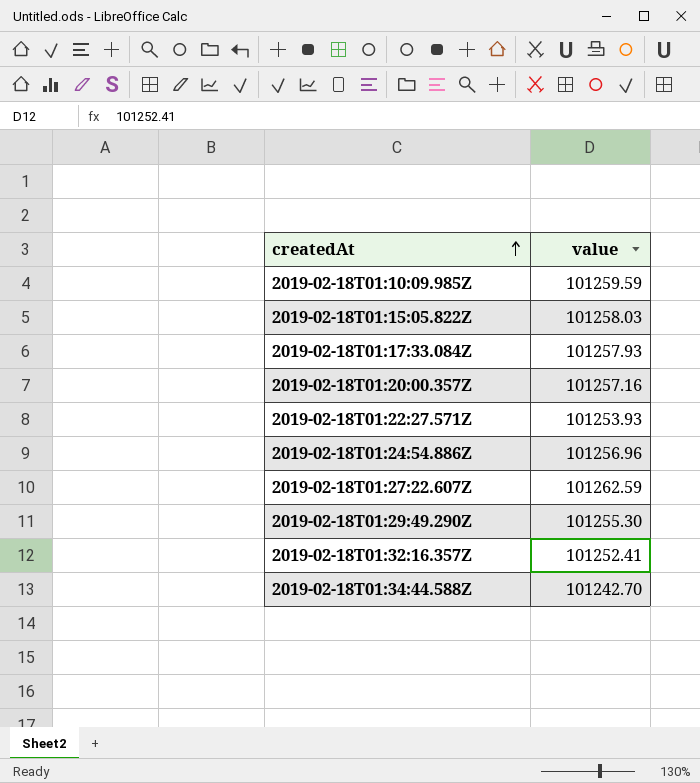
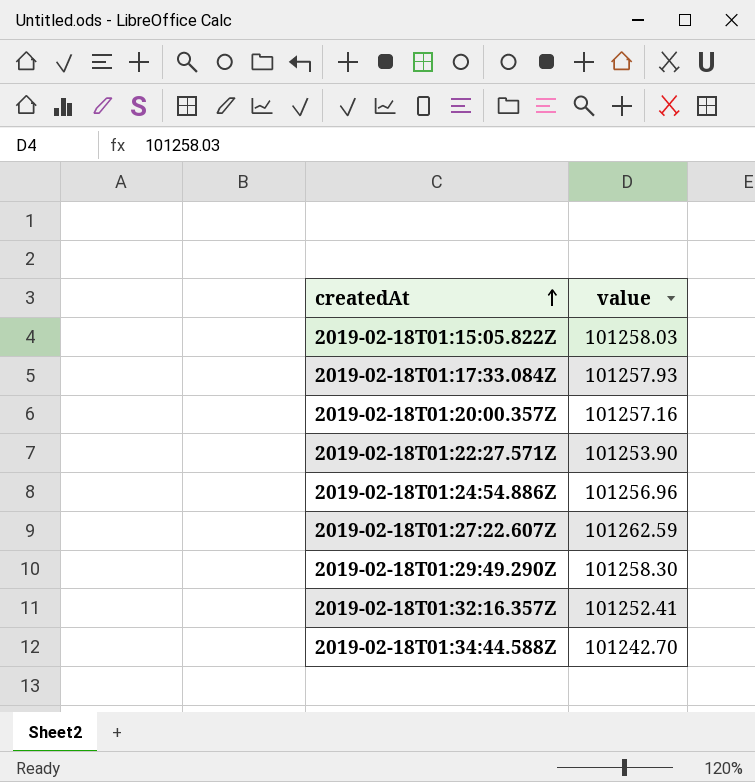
row 2019-02-18T01:10:09.985Z: 101259.59 -> none
2019-02-18T01:22:27.571Z | value: 101253.93 -> 101253.90
2019-02-18T01:29:49.290Z | value: 101255.30 -> 101258.30

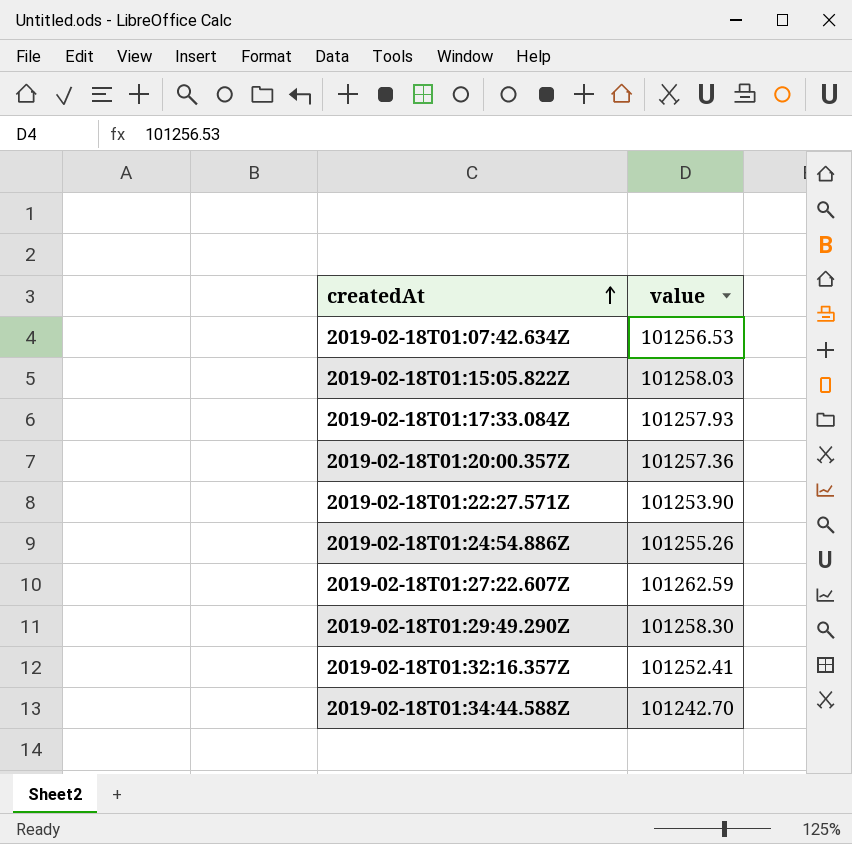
row 2019-02-18T01:07:42.634Z: none -> 101256.53
2019-02-18T01:20:00.357Z | value: 101257.16 -> 101257.36
2019-02-18T01:24:54.886Z | value: 101256.96 -> 101255.26

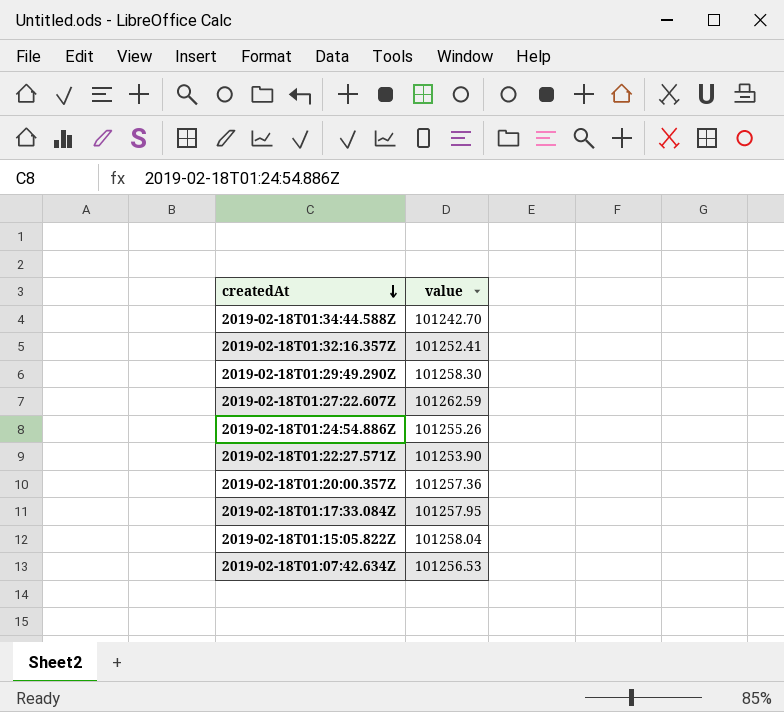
row order: createdAt ascending -> createdAt descending
2019-02-18T01:17:33.084Z | value: 101257.93 -> 101257.95
2019-02-18T01:15:05.822Z | value: 101258.03 -> 101258.04

